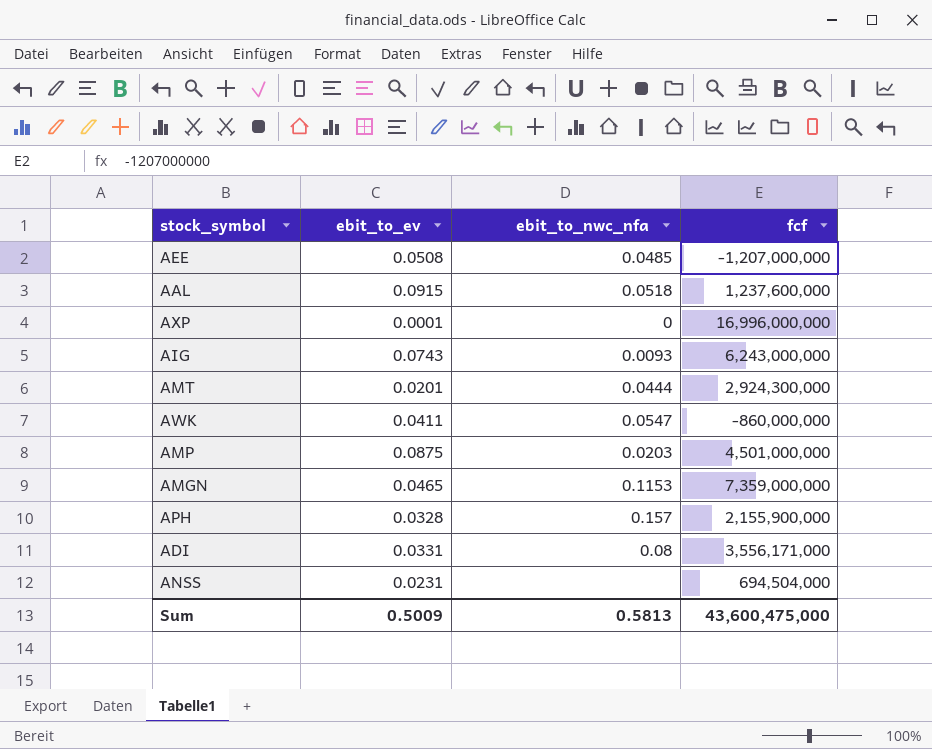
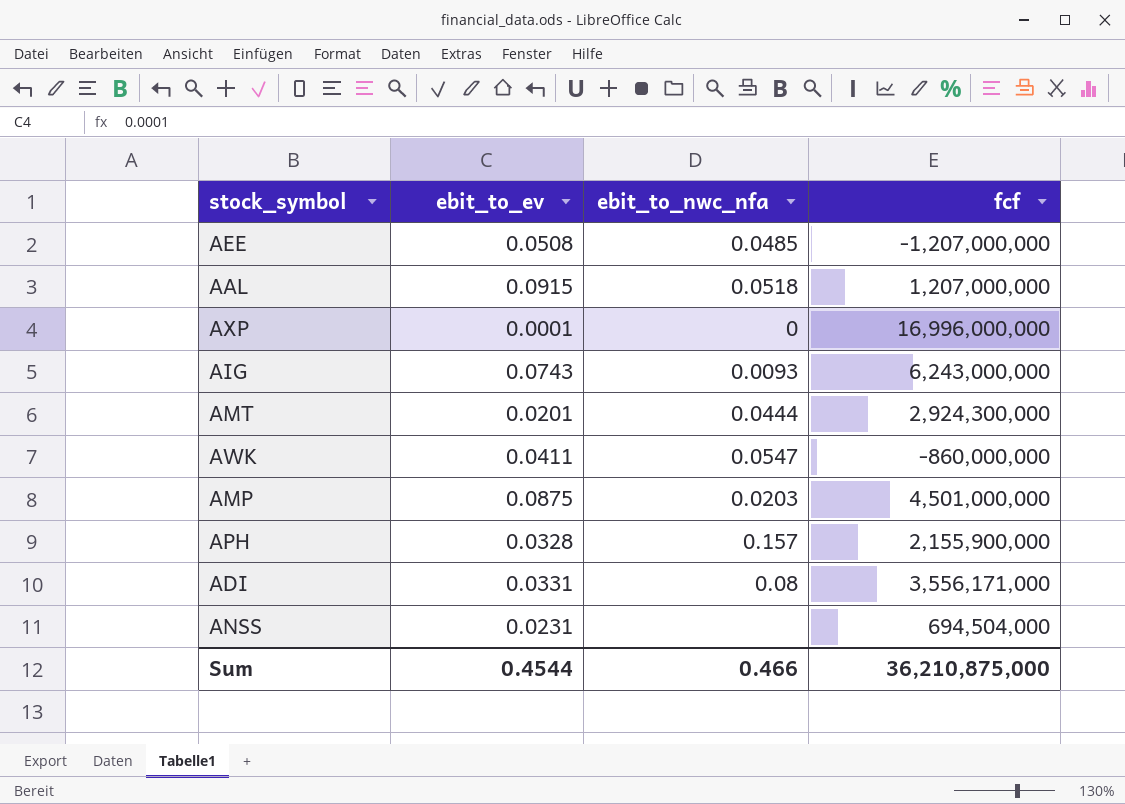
row AMGN: 0.0465 | 0.1153 | 7,359,000,000 -> none
AAL | fcf: 1,237,600,000 -> 1,207,000,000
Sum | ebit_to_ev: 0.5009 -> 0.4544
Sum | ebit_to_nwc_nfa: 0.5813 -> 0.466
Sum | fcf: 43,600,475,000 -> 36,210,875,000

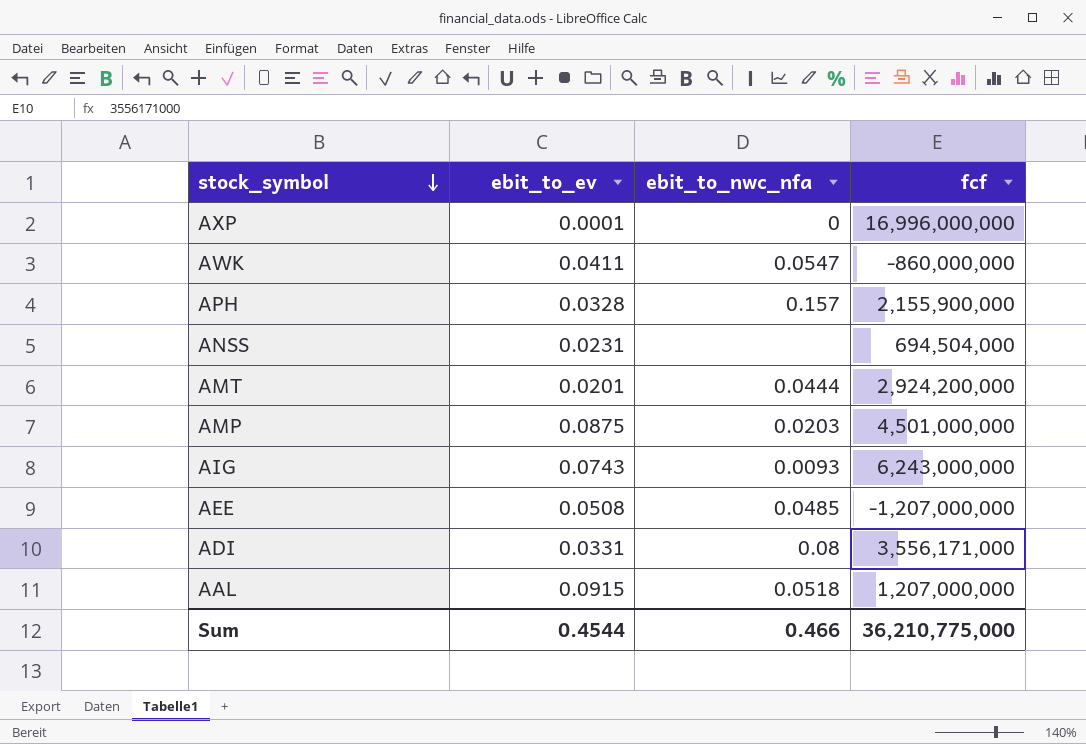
row order: none -> stock_symbol descending
AMT | fcf: 2,924,300,000 -> 2,924,200,000
Sum | fcf: 36,210,875,000 -> 36,210,775,000

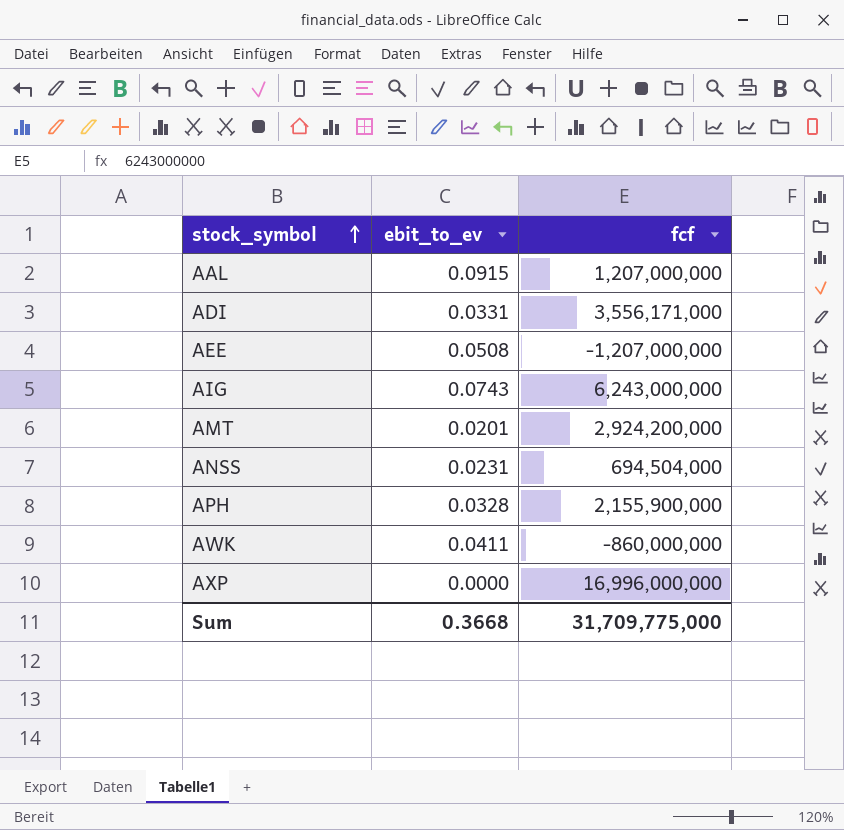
row order: stock_symbol descending -> stock_symbol ascending
column ebit_to_nwc_nfa | position: 3 -> none
row AMP: 0.0875 | 0.0203 | 4,501,000,000 -> none
AXP | ebit_to_ev: 0.0001 -> 0.0000
Sum | ebit_to_ev: 0.4544 -> 0.3668
Sum | fcf: 36,210,775,000 -> 31,709,775,000

